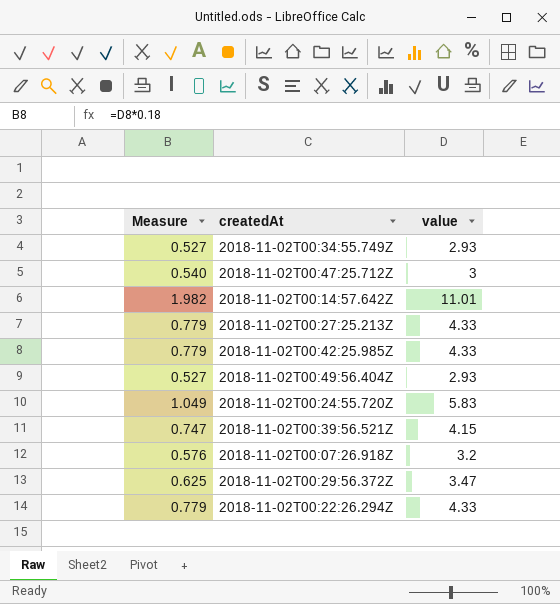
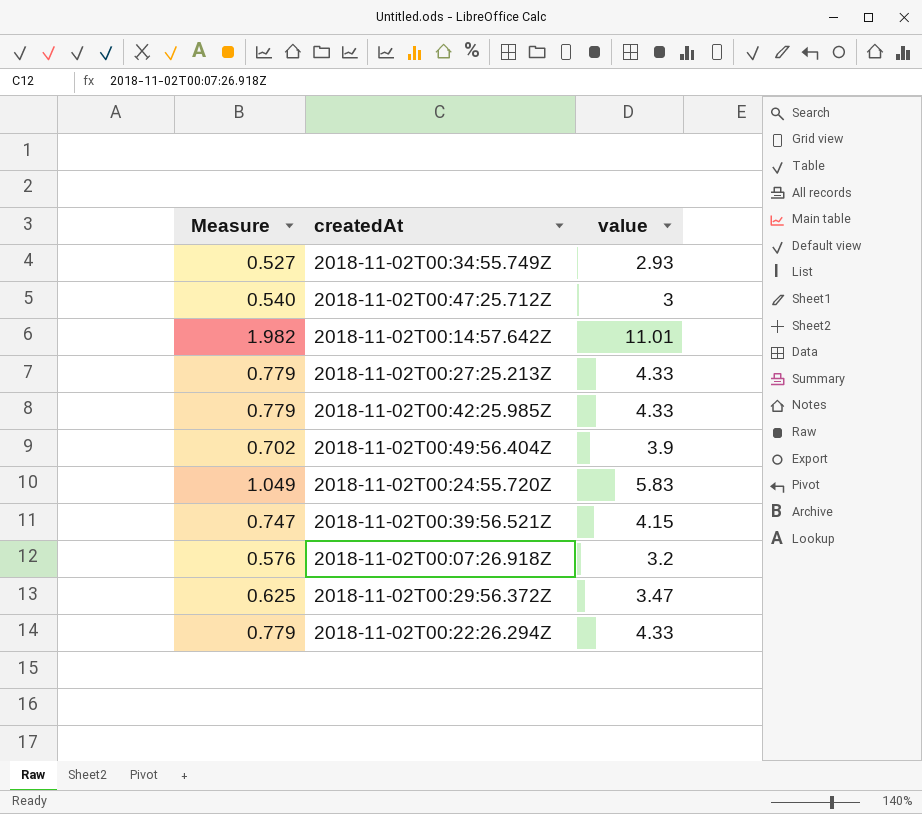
2018-11-02T00:49:56.404Z | Measure: 0.527 -> 0.702
2018-11-02T00:49:56.404Z | value: 2.93 -> 3.9

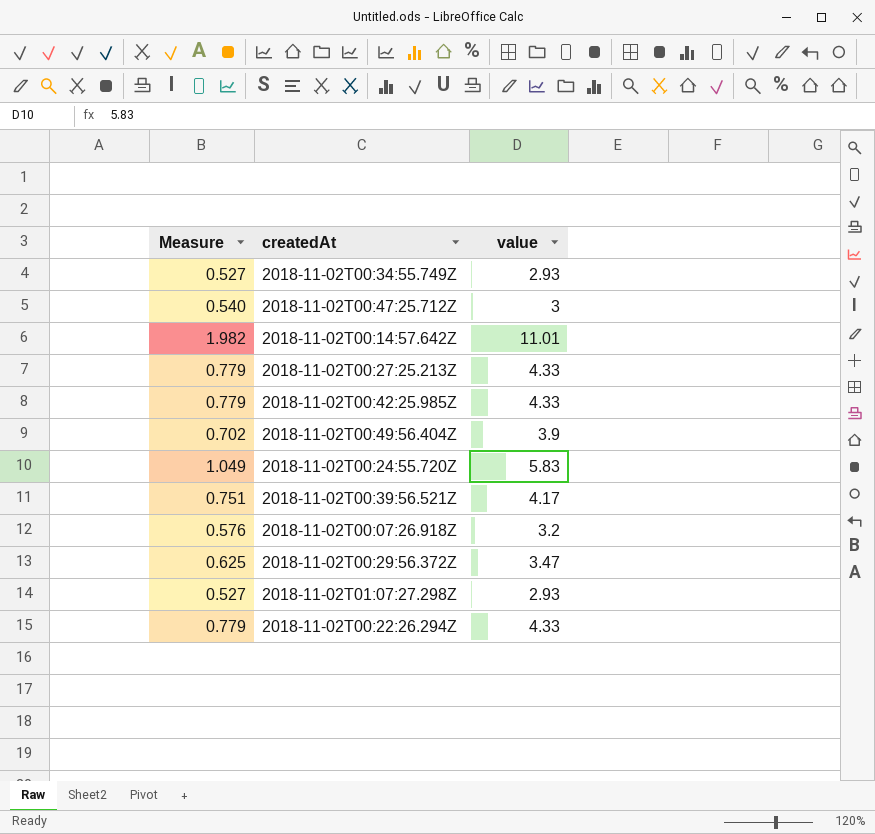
2018-11-02T00:39:56.521Z | Measure: 0.747 -> 0.751
2018-11-02T00:39:56.521Z | value: 4.15 -> 4.17
row 2018-11-02T01:07:27.298Z: none -> 0.527 | 2.93

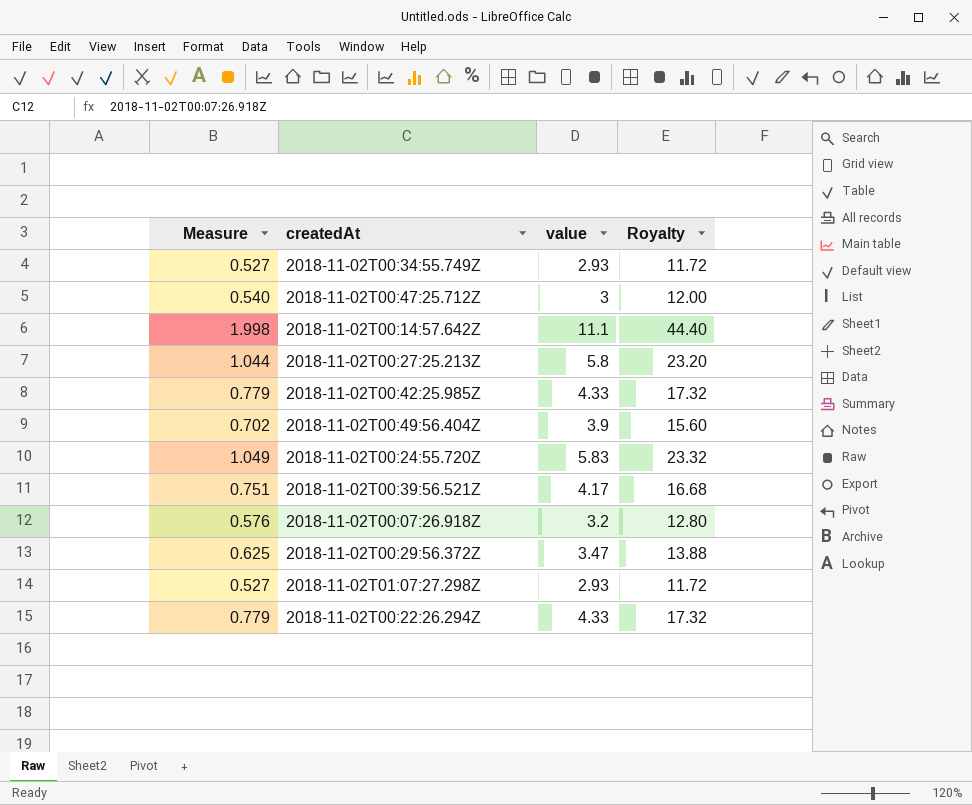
column Royalty | formula: none -> [value] * 4
2018-11-02T00:14:57.642Z | Measure: 1.982 -> 1.998
2018-11-02T00:14:57.642Z | value: 11.01 -> 11.1
2018-11-02T00:27:25.213Z | Measure: 0.779 -> 1.044
2018-11-02T00:27:25.213Z | value: 4.33 -> 5.8

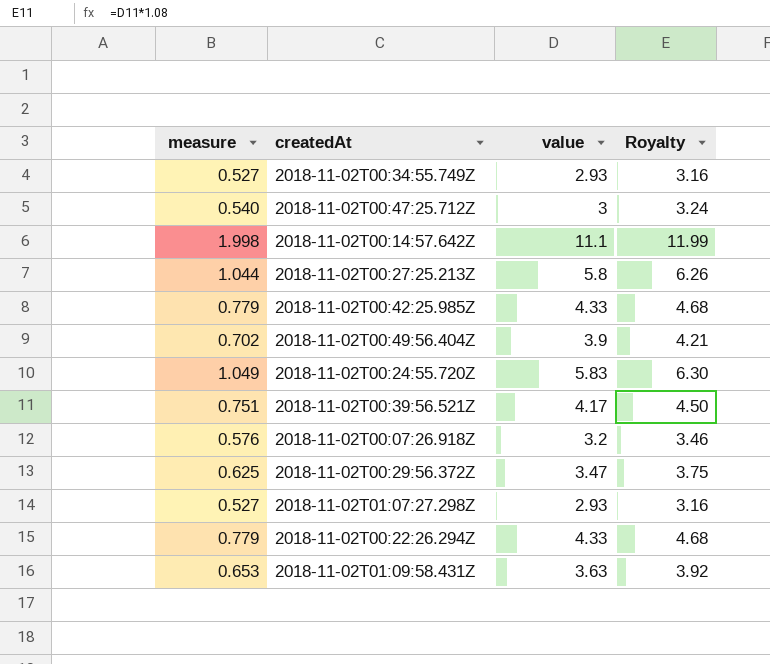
column name: Measure -> measure
column Royalty | formula: [value] * 4 -> [value] * 1.08
row 2018-11-02T01:09:58.431Z: none -> 0.653 | 3.63 | 3.92

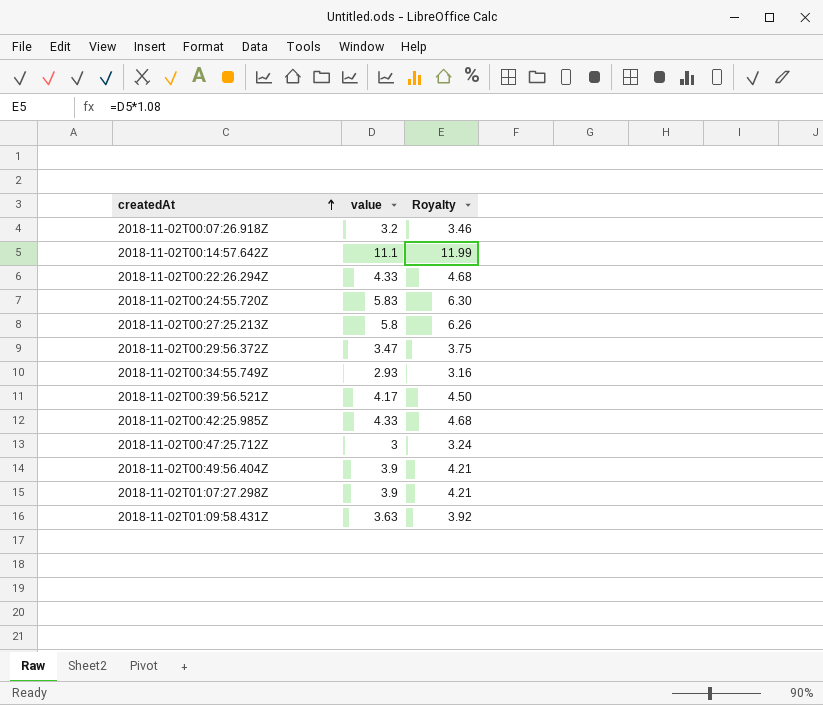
row order: none -> createdAt ascending
column measure | formula: [value] * 0.18 -> none
2018-11-02T01:07:27.298Z | value: 2.93 -> 3.9
2018-11-02T01:07:27.298Z | Royalty: 3.16 -> 4.21

